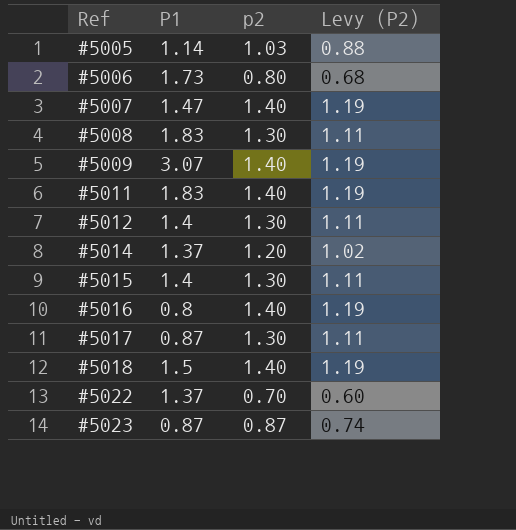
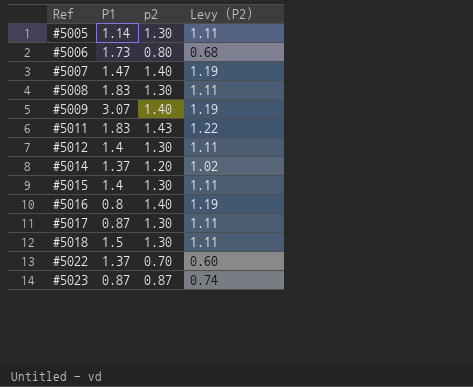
#5005 | p2: 1.03 -> 1.30
#5005 | Levy (P2): 0.88 -> 1.11
#5011 | p2: 1.40 -> 1.43
#5011 | Levy (P2): 1.19 -> 1.22
#5018 | p2: 1.40 -> 1.30
#5018 | Levy (P2): 1.19 -> 1.11

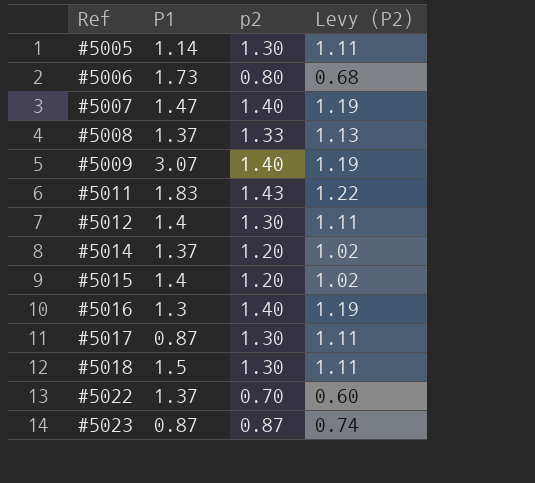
#5008 | P1: 1.83 -> 1.37
#5008 | p2: 1.30 -> 1.33
#5008 | Levy (P2): 1.11 -> 1.13
#5015 | p2: 1.30 -> 1.20
#5015 | Levy (P2): 1.11 -> 1.02
#5016 | P1: 0.8 -> 1.3

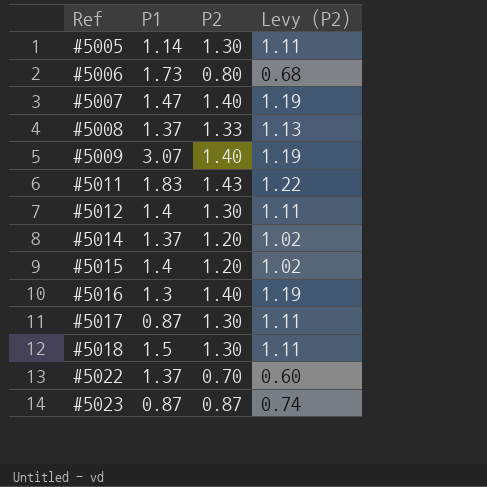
column name: p2 -> P2

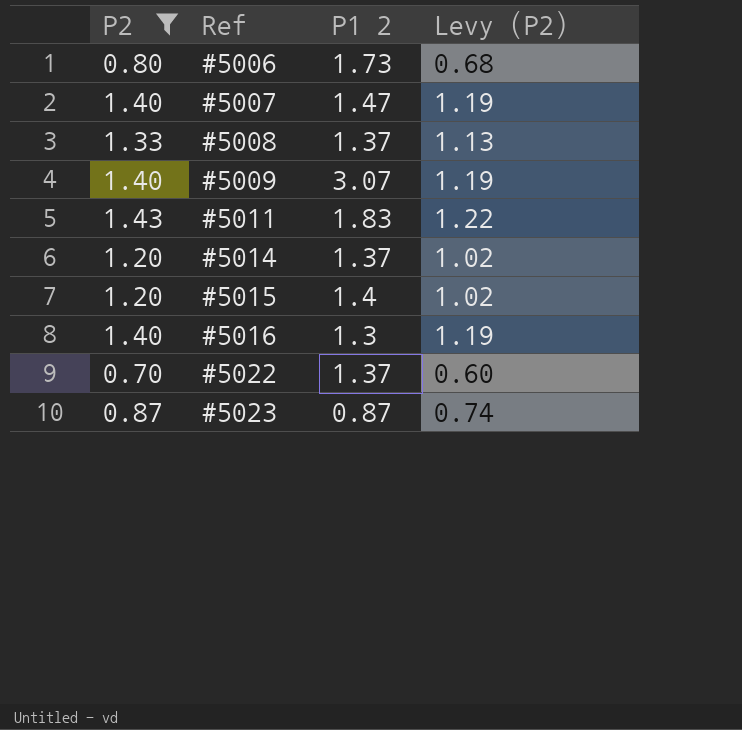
filter: none -> P2 != 1.30
column P2 | position: 3 -> 1
column name: P1 -> P1 2

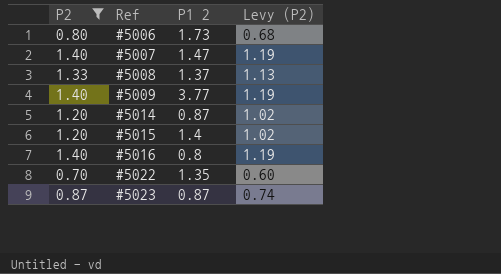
row #5011: 1.43 | 1.83 | 1.22 -> none
#5009 | P1 2: 3.07 -> 3.77
#5014 | P1 2: 1.37 -> 0.87
#5016 | P1 2: 1.3 -> 0.8
#5022 | P1 2: 1.37 -> 1.35

